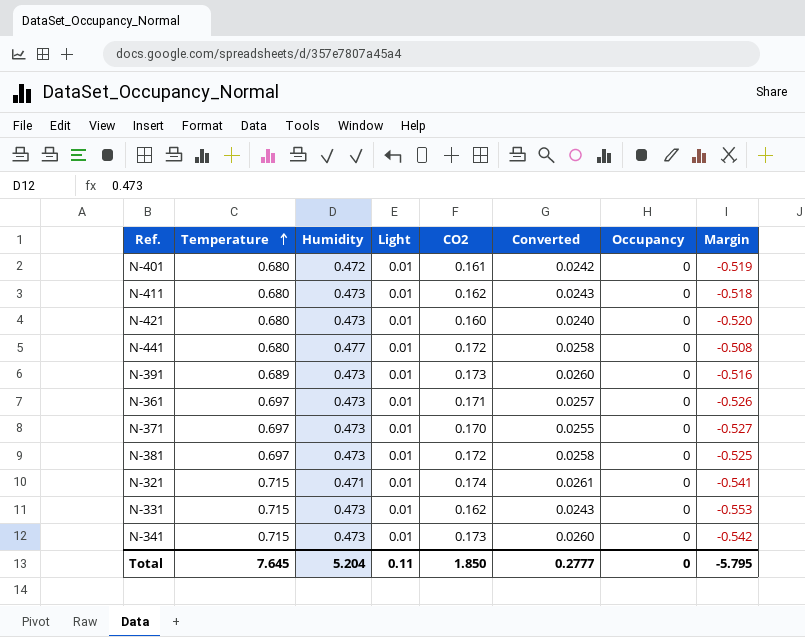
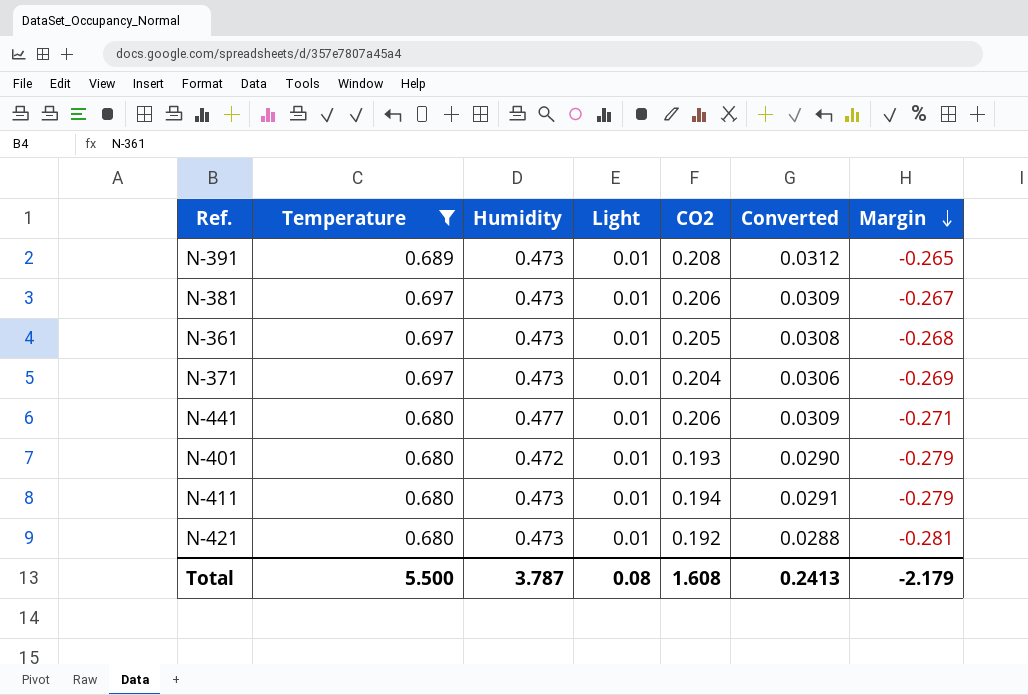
filter: none -> Temperature != 0.715
row order: Temperature ascending -> Margin descending
column Occupancy | position: 7 -> none
column Margin | formula: [CO2] - [Temperature] -> [CO2] - [Humidity]
N-391 | CO2: 0.173 -> 0.208
N-391 | Converted: 0.0260 -> 0.0312
N-381 | CO2: 0.172 -> 0.206
N-381 | Converted: 0.0258 -> 0.0309
N-361 | CO2: 0.171 -> 0.205
N-361 | Converted: 0.0257 -> 0.0308
N-371 | CO2: 0.170 -> 0.204
N-371 | Converted: 0.0255 -> 0.0306
N-441 | CO2: 0.172 -> 0.206
N-441 | Converted: 0.0258 -> 0.0309
N-401 | CO2: 0.161 -> 0.193
N-401 | Converted: 0.0242 -> 0.0290
N-411 | CO2: 0.162 -> 0.194
N-411 | Converted: 0.0243 -> 0.0291
N-421 | CO2: 0.160 -> 0.192
N-421 | Converted: 0.0240 -> 0.0288
Total | Temperature: 7.645 -> 5.500
Total | Humidity: 5.204 -> 3.787
Total | Light: 0.11 -> 0.08
Total | CO2: 1.850 -> 1.608
Total | Converted: 0.2777 -> 0.2413
Total | Margin: -5.795 -> -2.179

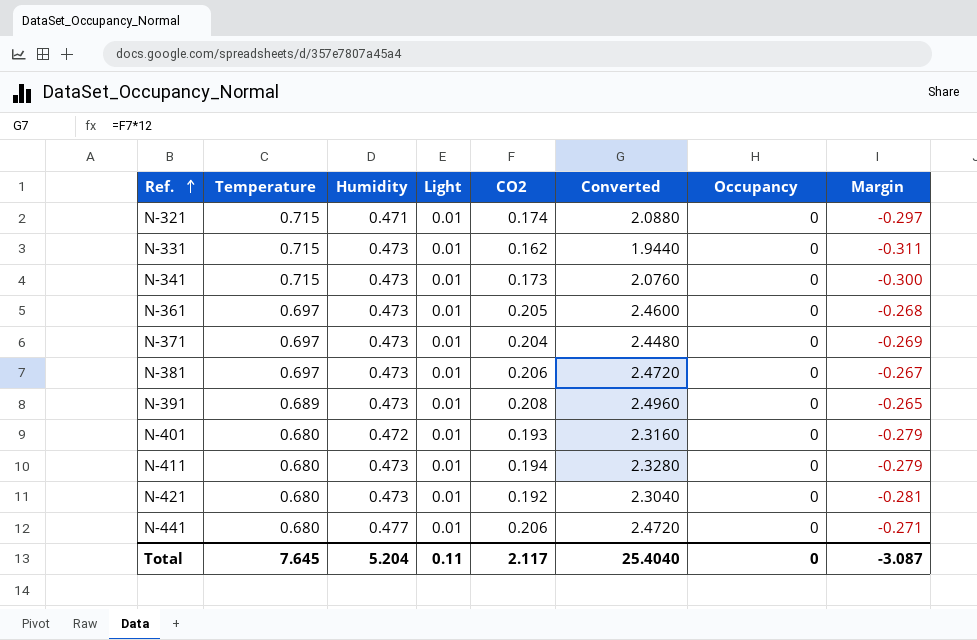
filter: Temperature != 0.715 -> none
row order: Margin descending -> Ref. ascending
column Converted | formula: [CO2] * 0.15 -> [CO2] * 12
column Occupancy | position: none -> 7
Total | Temperature: 5.500 -> 7.645
Total | Humidity: 3.787 -> 5.204
Total | Light: 0.08 -> 0.11
Total | CO2: 1.608 -> 2.117
Total | Converted: 0.2413 -> 25.4040
Total | Margin: -2.179 -> -3.087

